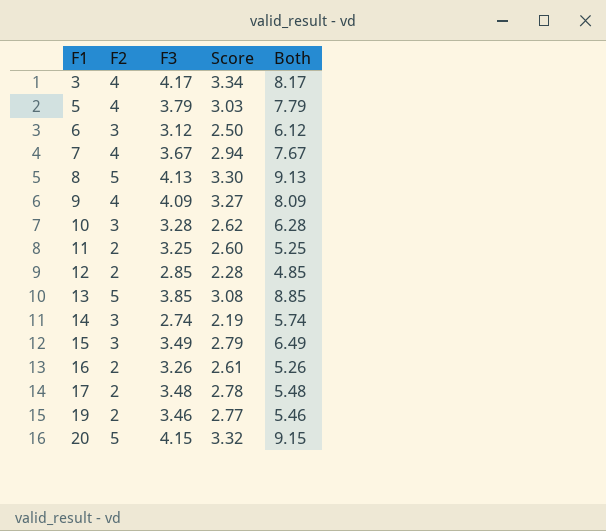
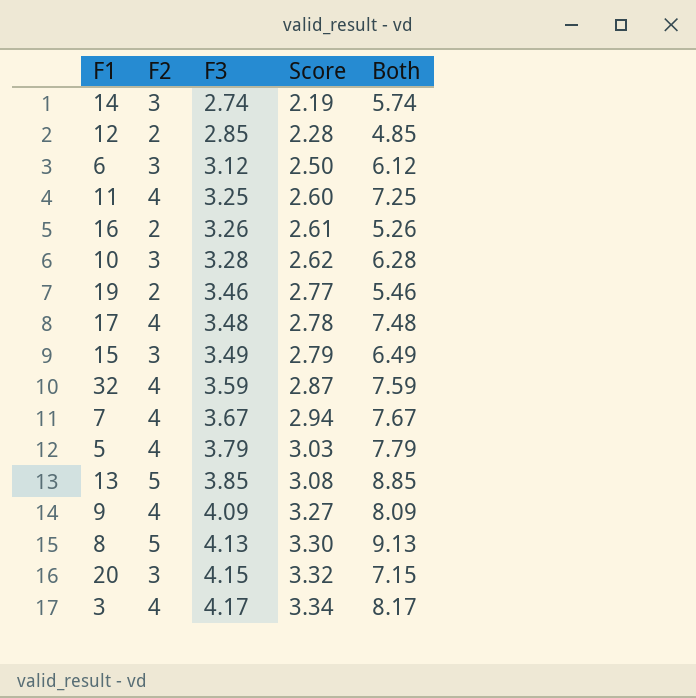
row order: F1 ascending -> F3 ascending
11 | F2: 2 -> 4
11 | Both: 5.25 -> 7.25
17 | F2: 2 -> 4
17 | Both: 5.48 -> 7.48
row 32: none -> 4 | 3.59 | 2.87 | 7.59
20 | F2: 5 -> 3
20 | Both: 9.15 -> 7.15

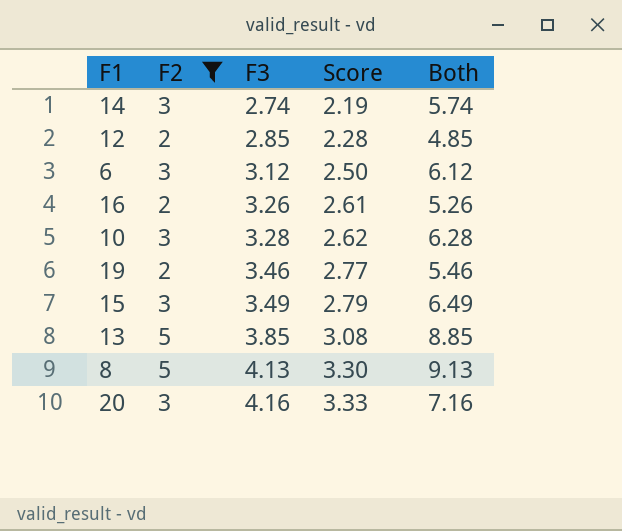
filter: none -> F2 != 4
20 | F3: 4.15 -> 4.16
20 | Score: 3.32 -> 3.33
20 | Both: 7.15 -> 7.16

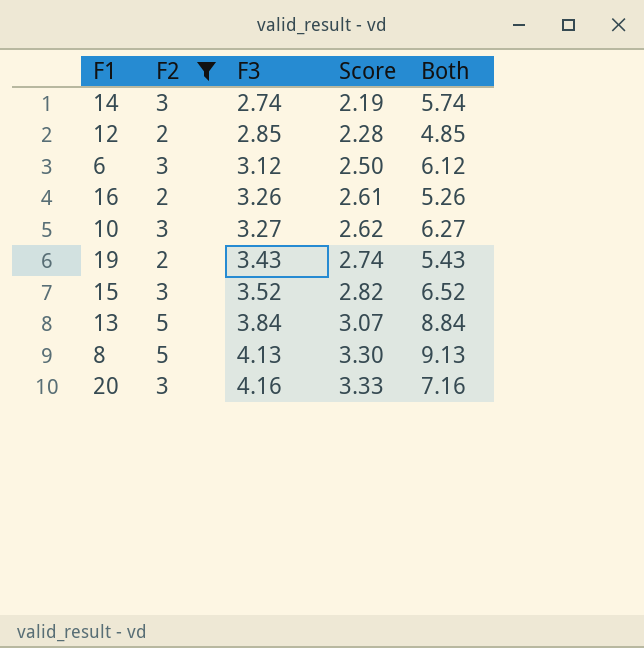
10 | F3: 3.28 -> 3.27
10 | Both: 6.28 -> 6.27
19 | F3: 3.46 -> 3.43
19 | Score: 2.77 -> 2.74
19 | Both: 5.46 -> 5.43
15 | F3: 3.49 -> 3.52
15 | Score: 2.79 -> 2.82
15 | Both: 6.49 -> 6.52
13 | F3: 3.85 -> 3.84
13 | Score: 3.08 -> 3.07
13 | Both: 8.85 -> 8.84

